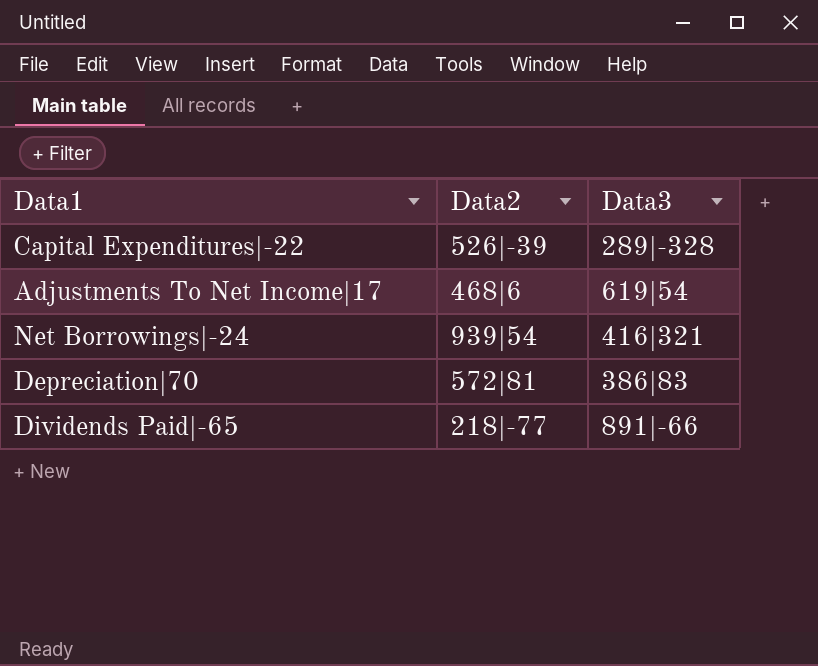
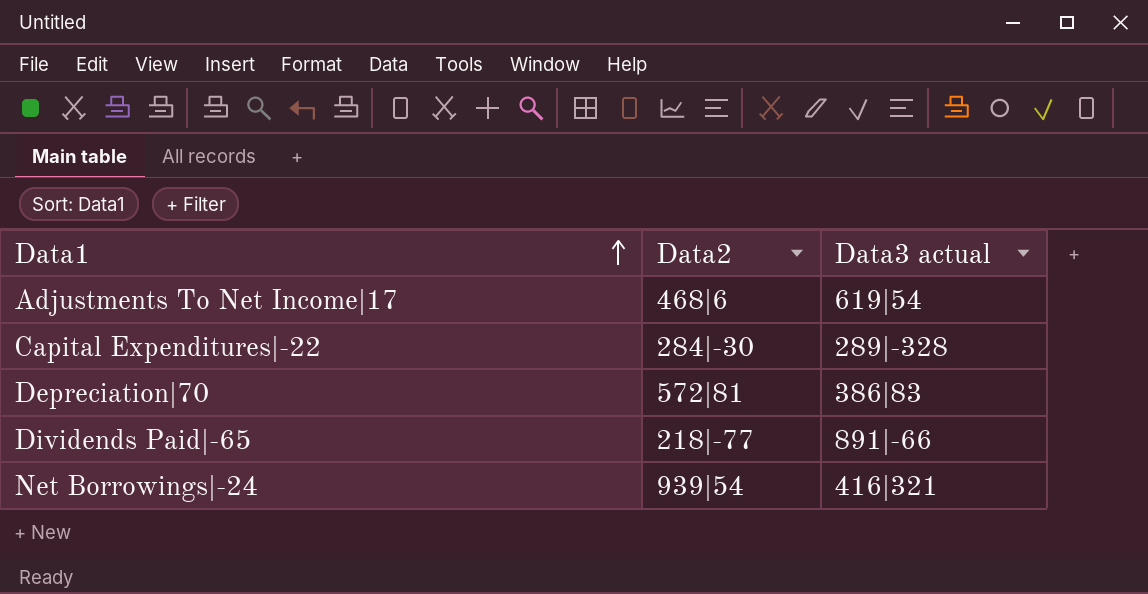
row order: none -> Data1 ascending
column name: Data3 -> Data3 actual
Capital Expenditures|-22 | Data2: 526|-39 -> 284|-30

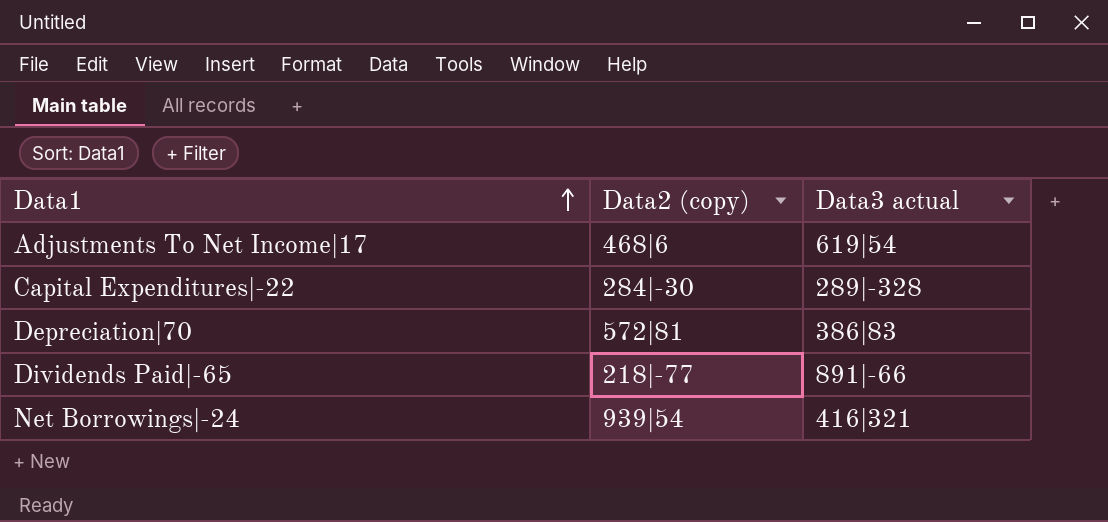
column name: Data2 -> Data2 (copy)

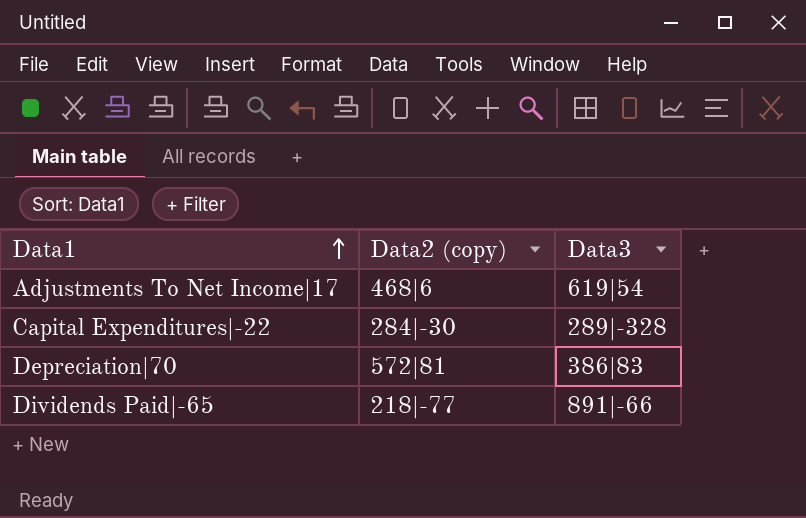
column name: Data3 actual -> Data3
row Net Borrowings|-24: 939|54 | 416|321 -> none

